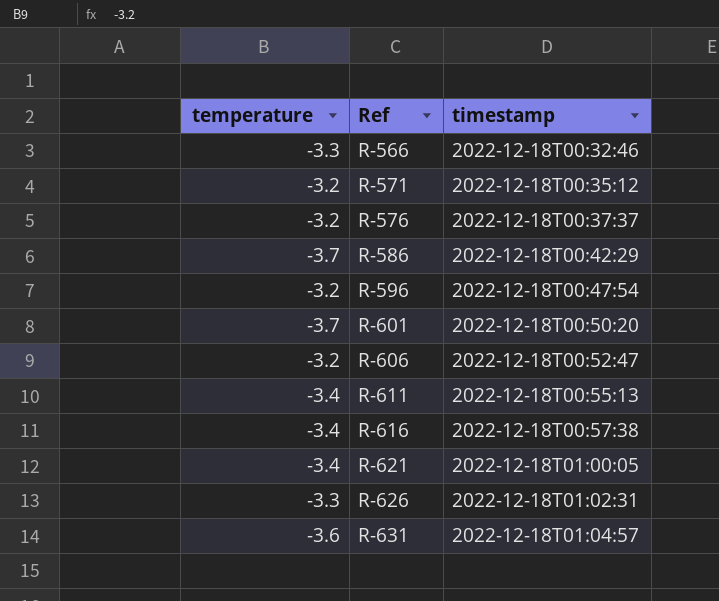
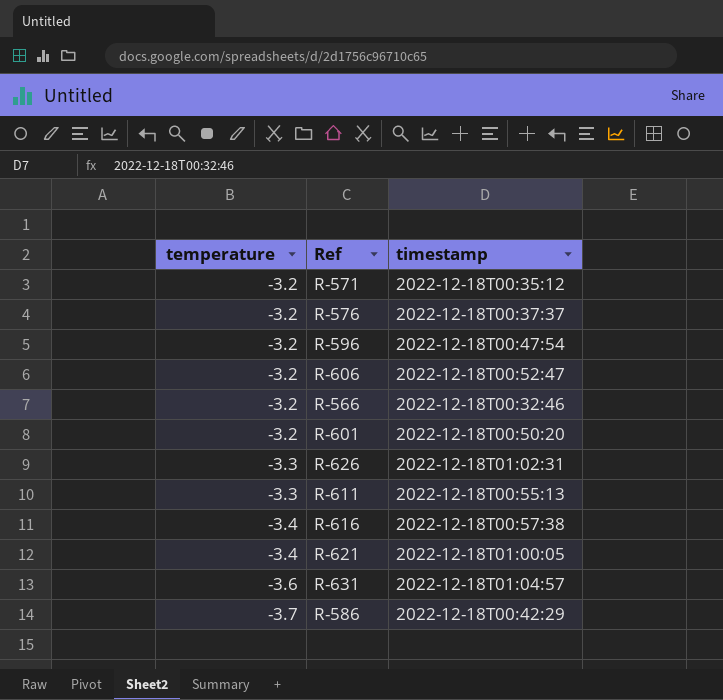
row order: Ref ascending -> temperature descending
R-566 | temperature: -3.3 -> -3.2
R-601 | temperature: -3.7 -> -3.2
R-611 | temperature: -3.4 -> -3.3

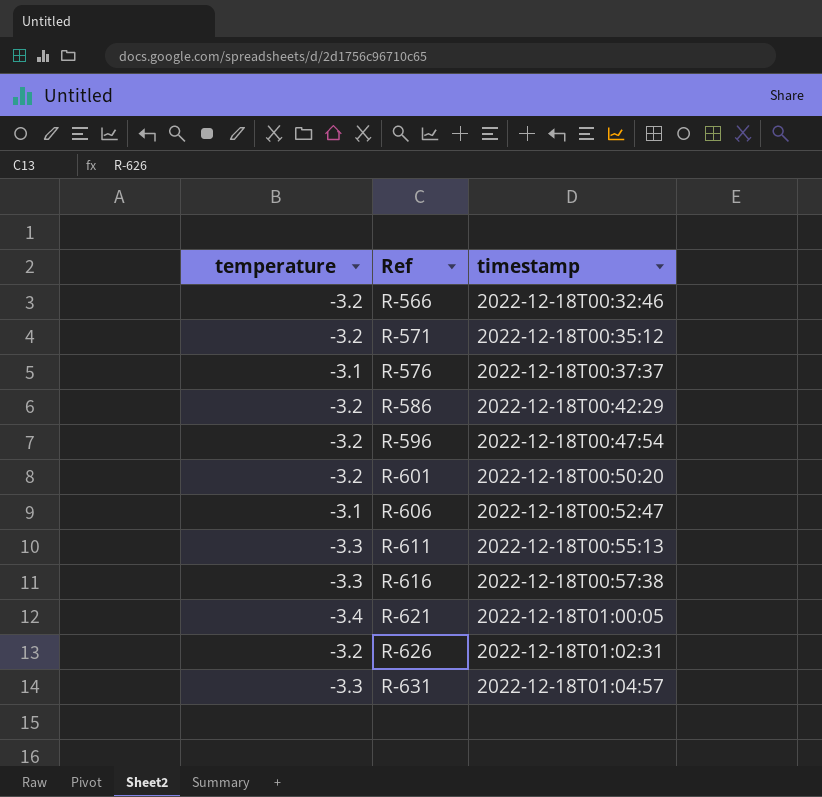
row order: temperature descending -> Ref ascending
R-576 | temperature: -3.2 -> -3.1
R-586 | temperature: -3.7 -> -3.2
R-606 | temperature: -3.2 -> -3.1
R-616 | temperature: -3.4 -> -3.3
R-626 | temperature: -3.3 -> -3.2
R-631 | temperature: -3.6 -> -3.3

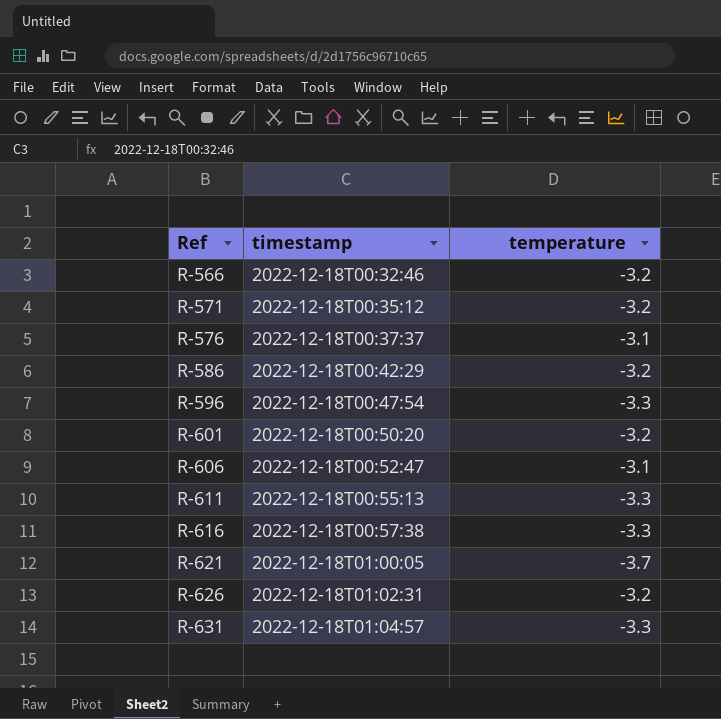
column temperature | position: 1 -> 3
R-596 | temperature: -3.2 -> -3.3
R-621 | temperature: -3.4 -> -3.7

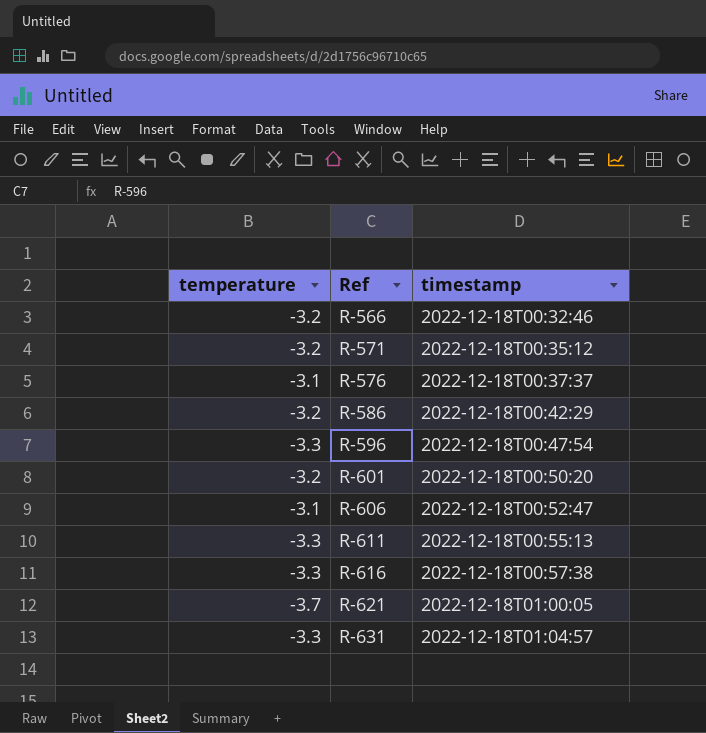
column temperature | position: 3 -> 1
row R-626: 2022-12-18T01:02:31 | -3.2 -> none

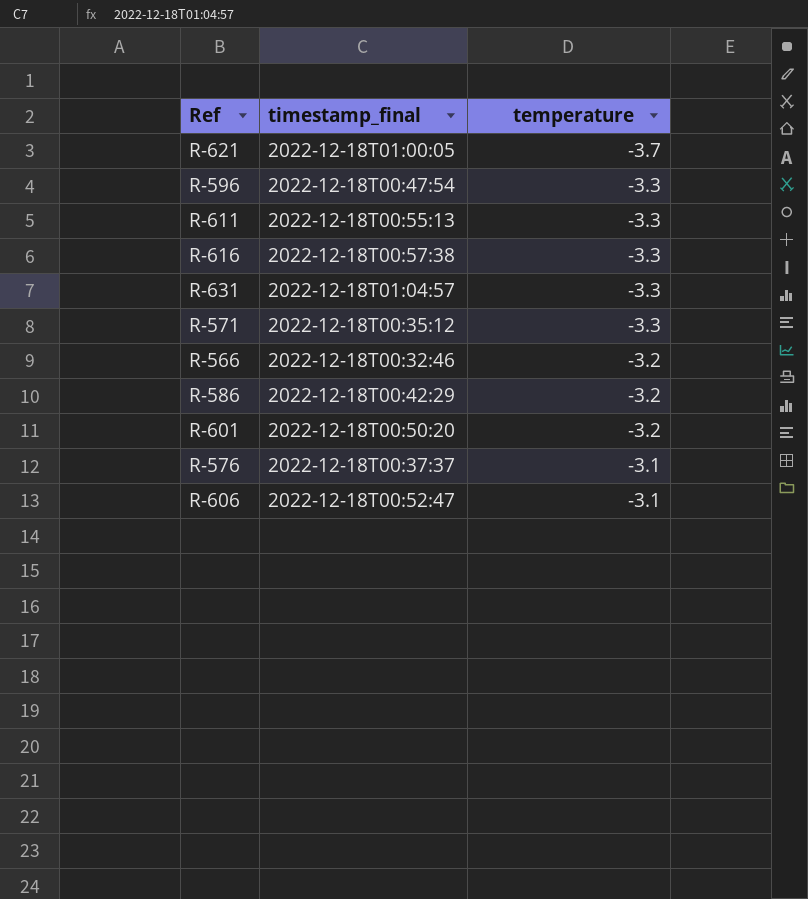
row order: Ref ascending -> temperature ascending
column name: timestamp -> timestamp_final
column temperature | position: 1 -> 3
R-571 | temperature: -3.2 -> -3.3

